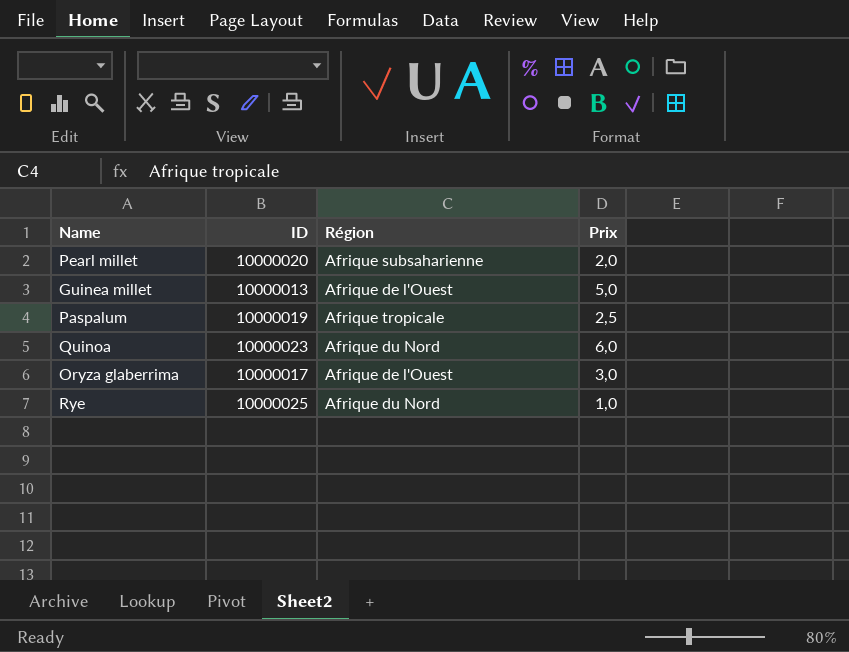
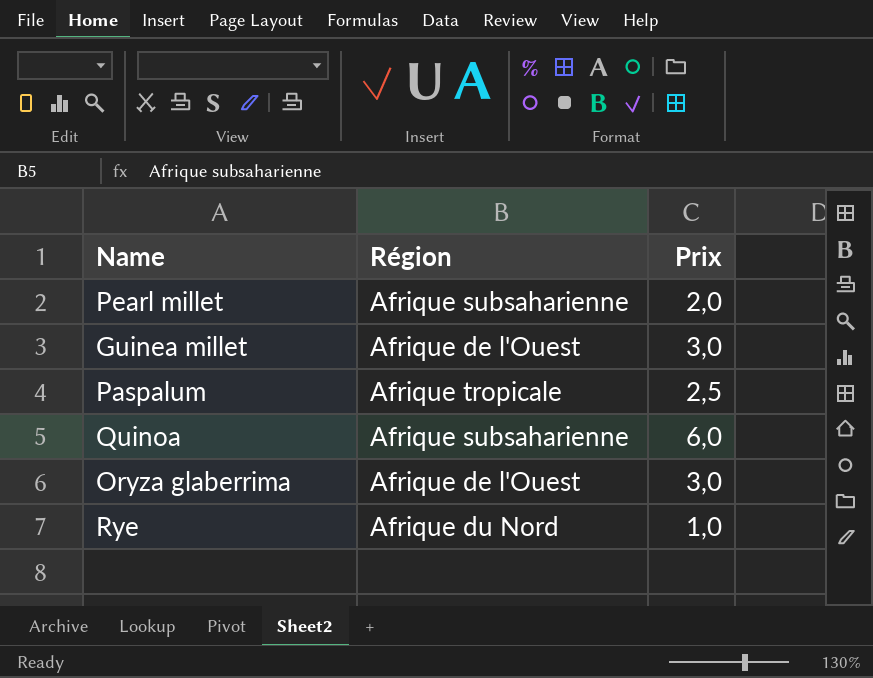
column ID | position: 2 -> none
Guinea millet | Prix: 5,0 -> 3,0
Quinoa | Région: Afrique du Nord -> Afrique subsaharienne

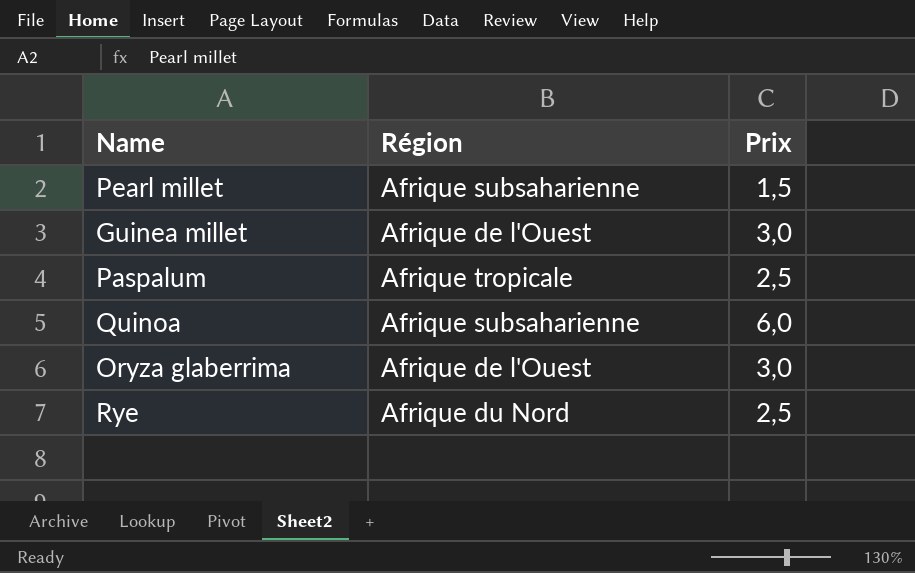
Pearl millet | Prix: 2,0 -> 1,5
Rye | Prix: 1,0 -> 2,5

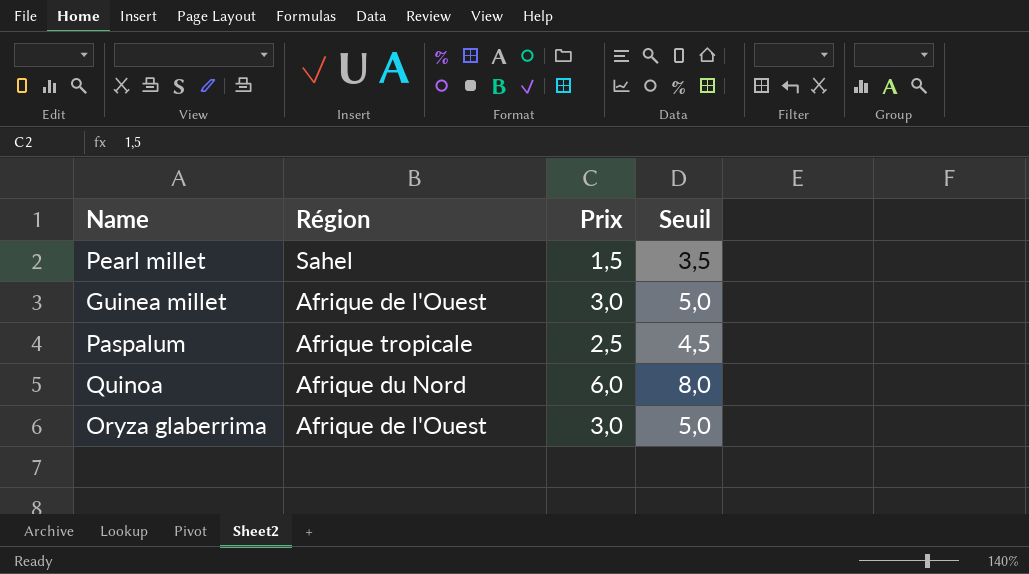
column Seuil | formula: none -> [Prix] + 2
row Rye: Afrique du Nord | 2,5 -> none
Pearl millet | Région: Afrique subsaharienne -> Sahel
Quinoa | Région: Afrique subsaharienne -> Afrique du Nord

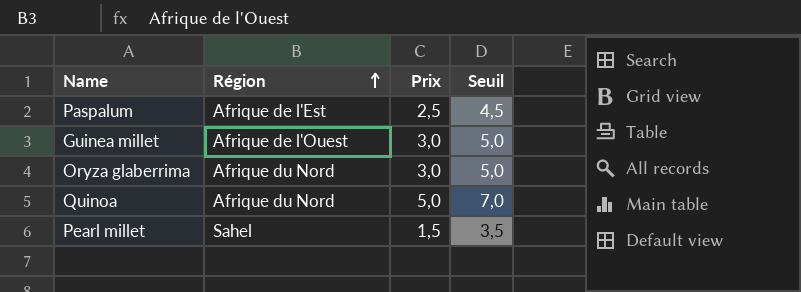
row order: none -> Région ascending
Paspalum | Région: Afrique tropicale -> Afrique de l'Est
Oryza glaberrima | Région: Afrique de l'Ouest -> Afrique du Nord
Quinoa | Prix: 6,0 -> 5,0
Quinoa | Seuil: 8,0 -> 7,0

